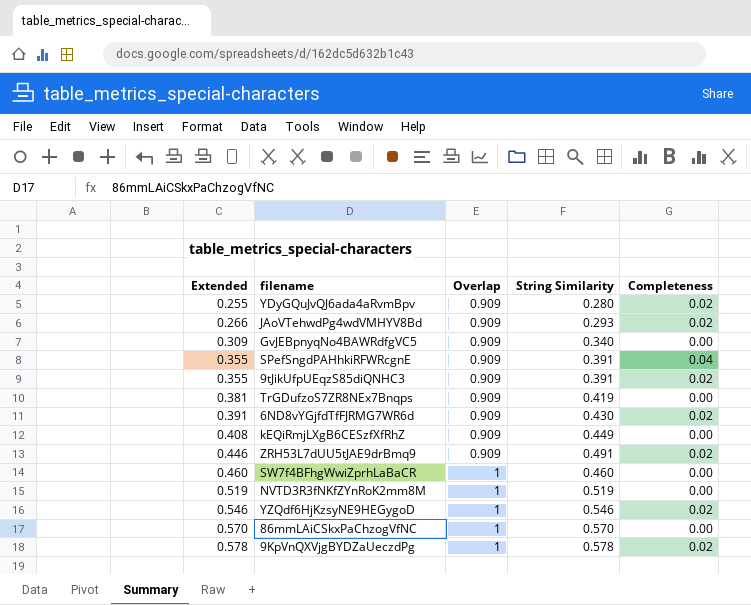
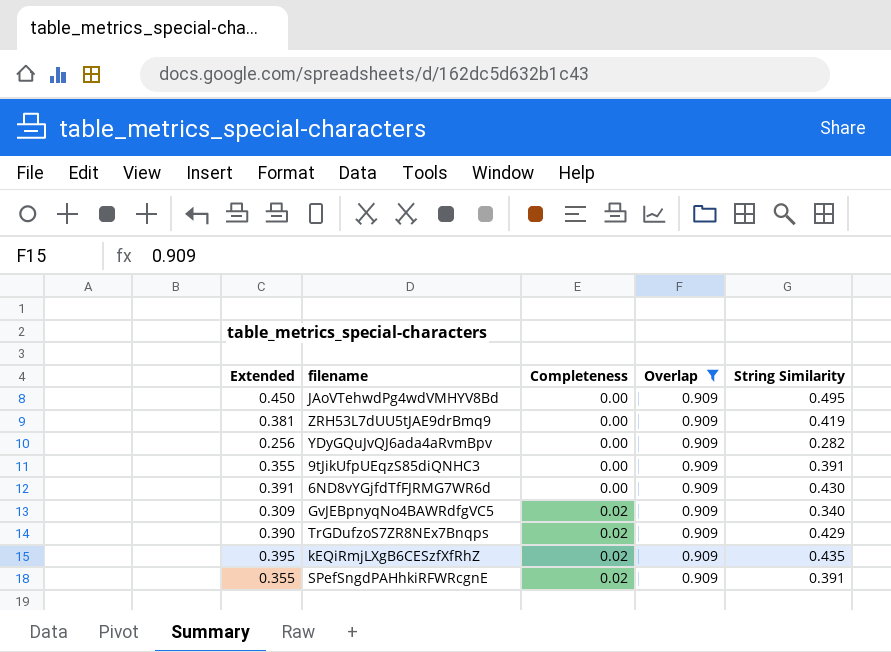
filter: none -> Overlap = 0.909
row order: Extended ascending -> Completeness ascending
column Completeness | position: 5 -> 3
JAoVTehwdPg4wdVMHYV8Bd | Extended: 0.266 -> 0.450
JAoVTehwdPg4wdVMHYV8Bd | Completeness: 0.02 -> 0.00
JAoVTehwdPg4wdVMHYV8Bd | String Similarity: 0.293 -> 0.495
ZRH53L7dUU5tJAE9drBmq9 | Extended: 0.446 -> 0.381
ZRH53L7dUU5tJAE9drBmq9 | Completeness: 0.02 -> 0.00
ZRH53L7dUU5tJAE9drBmq9 | String Similarity: 0.491 -> 0.419
YDyGQuJvQJ6ada4aRvmBpv | Extended: 0.255 -> 0.256
YDyGQuJvQJ6ada4aRvmBpv | Completeness: 0.02 -> 0.00
YDyGQuJvQJ6ada4aRvmBpv | String Similarity: 0.280 -> 0.282
9tJikUfpUEqzS85diQNHC3 | Completeness: 0.02 -> 0.00
6ND8vYGjfdTfFJRMG7WR6d | Completeness: 0.02 -> 0.00
GvJEBpnyqNo4BAWRdfgVC5 | Completeness: 0.00 -> 0.02
TrGDufzoS7ZR8NEx7Bnqps | Extended: 0.381 -> 0.390
TrGDufzoS7ZR8NEx7Bnqps | Completeness: 0.00 -> 0.02
TrGDufzoS7ZR8NEx7Bnqps | String Similarity: 0.419 -> 0.429
kEQiRmjLXgB6CESzfXfRhZ | Extended: 0.408 -> 0.395
kEQiRmjLXgB6CESzfXfRhZ | Completeness: 0.00 -> 0.02
kEQiRmjLXgB6CESzfXfRhZ | String Similarity: 0.449 -> 0.435
SPefSngdPAHhkiRFWRcgnE | Completeness: 0.04 -> 0.02

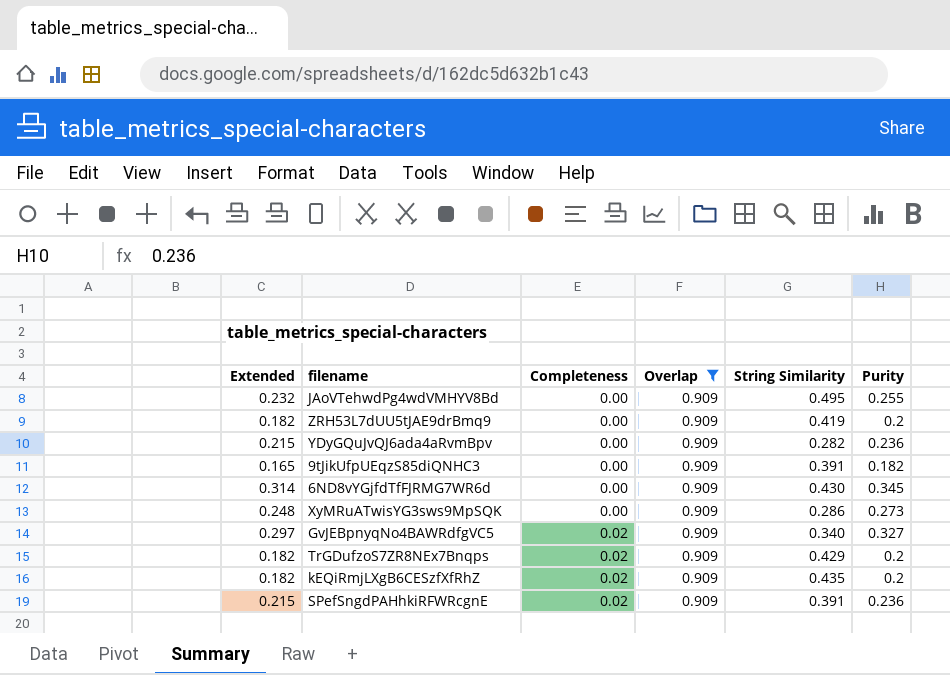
column Extended | formula: [Overlap] * [String Similarity] -> [Overlap] * [Purity]
column Purity | position: none -> 6
row XyMRuATwisYG3sws9MpSQK: none -> 0.248 | 0.00 | 0.909 | 0.286 | 0.273

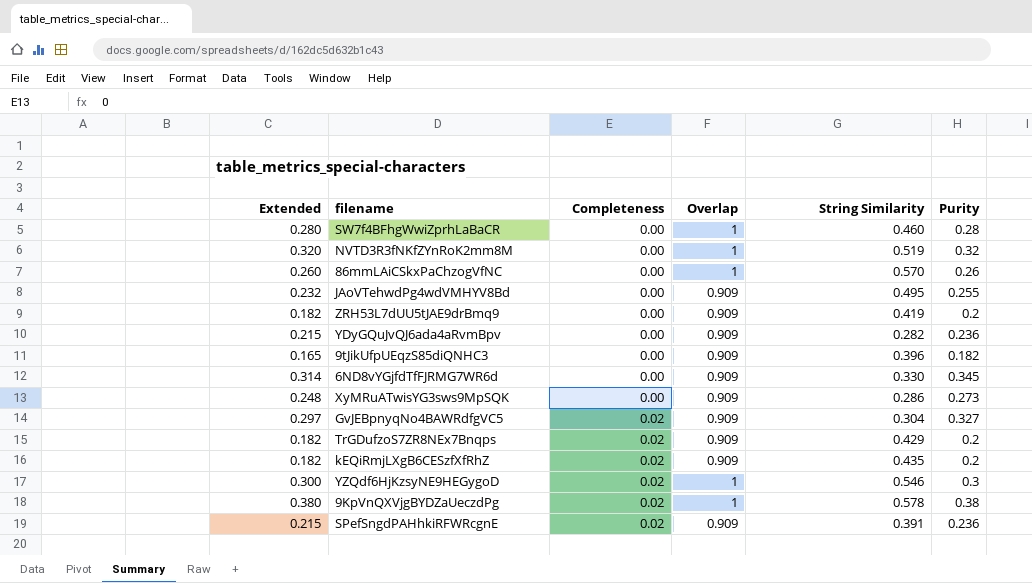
filter: Overlap = 0.909 -> none
9tJikUfpUEqzS85diQNHC3 | String Similarity: 0.391 -> 0.396
6ND8vYGjfdTfFJRMG7WR6d | String Similarity: 0.430 -> 0.330
GvJEBpnyqNo4BAWRdfgVC5 | String Similarity: 0.340 -> 0.304

